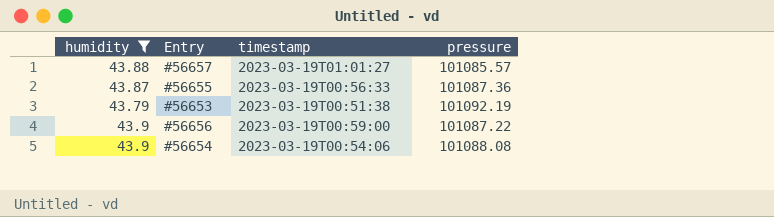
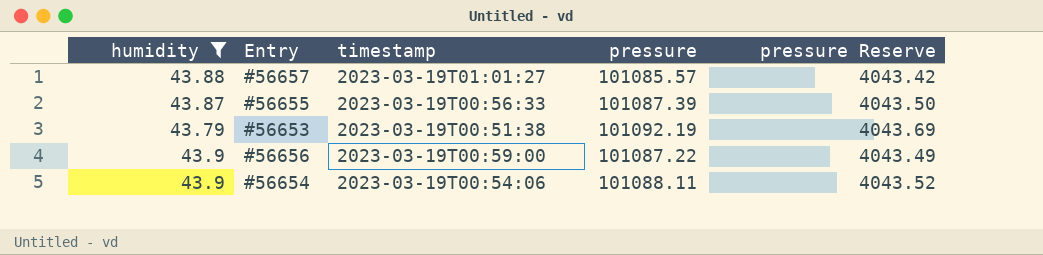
column pressure Reserve | formula: none -> [pressure] * 0.04
#56655 | pressure: 101087.36 -> 101087.39
#56654 | pressure: 101088.08 -> 101088.11

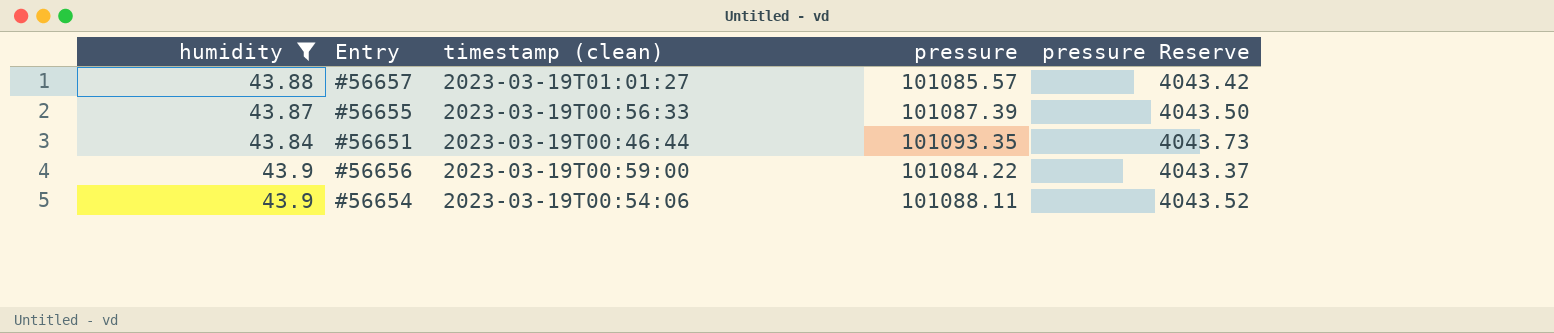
column name: timestamp -> timestamp (clean)
row #56653: 43.79 | 2023-03-19T00:51:38 | 101092.19 | 4043.69 -> none
row #56651: none -> 43.84 | 2023-03-19T00:46:44 | 101093.35 | 4043.73
#56656 | pressure: 101087.22 -> 101084.22
#56656 | pressure Reserve: 4043.49 -> 4043.37

